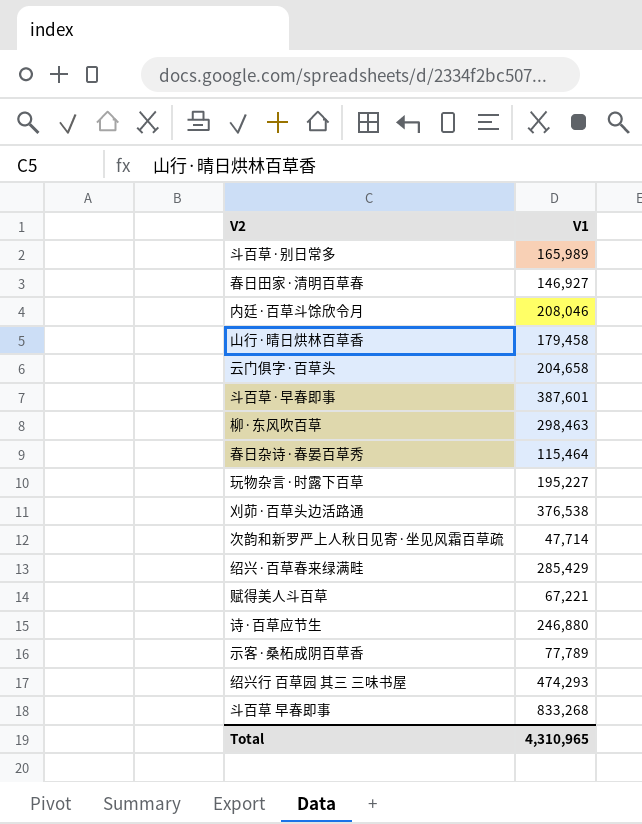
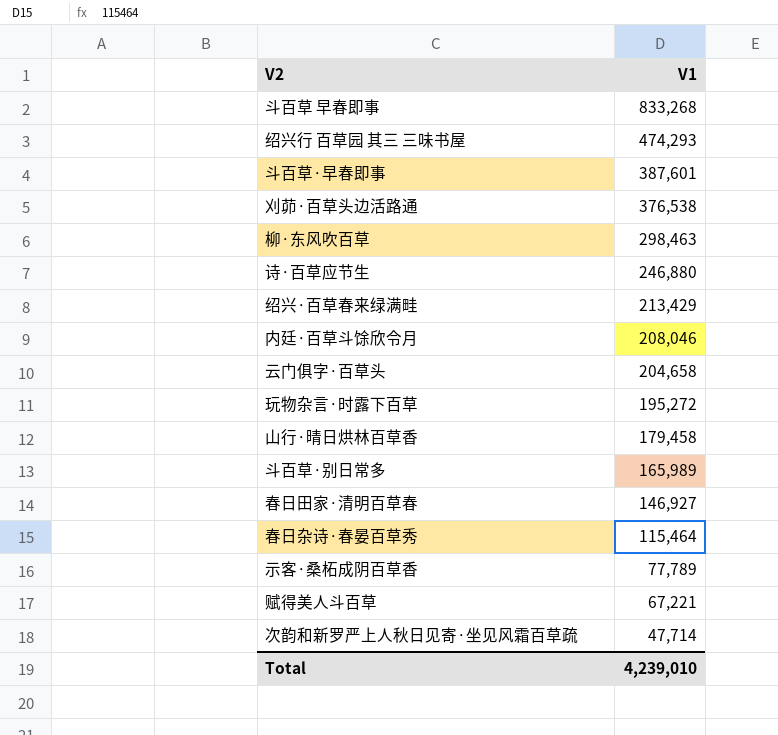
row order: none -> V1 descending
绍兴·百草春来绿满畦 | V1: 285,429 -> 213,429
玩物杂言·时露下百草 | V1: 195,227 -> 195,272
Total | V1: 4,310,965 -> 4,239,010

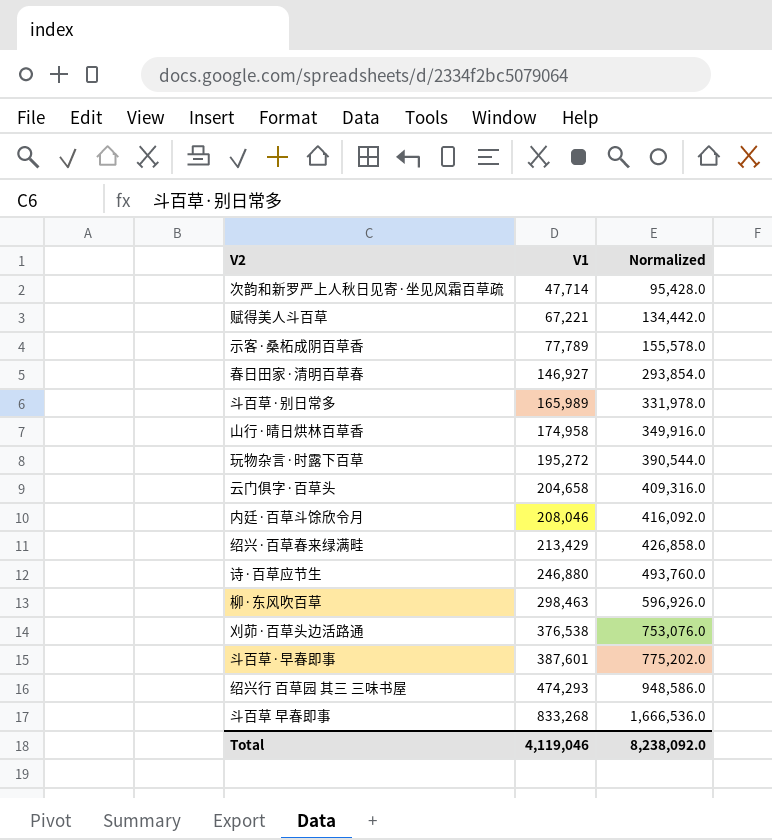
row order: V1 descending -> V1 ascending
column Normalized | formula: none -> [V1] * 2
row 春日杂诗·春晏百草秀: 115,464 -> none
山行·晴日烘林百草香 | V1: 179,458 -> 174,958
Total | V1: 4,239,010 -> 4,119,046

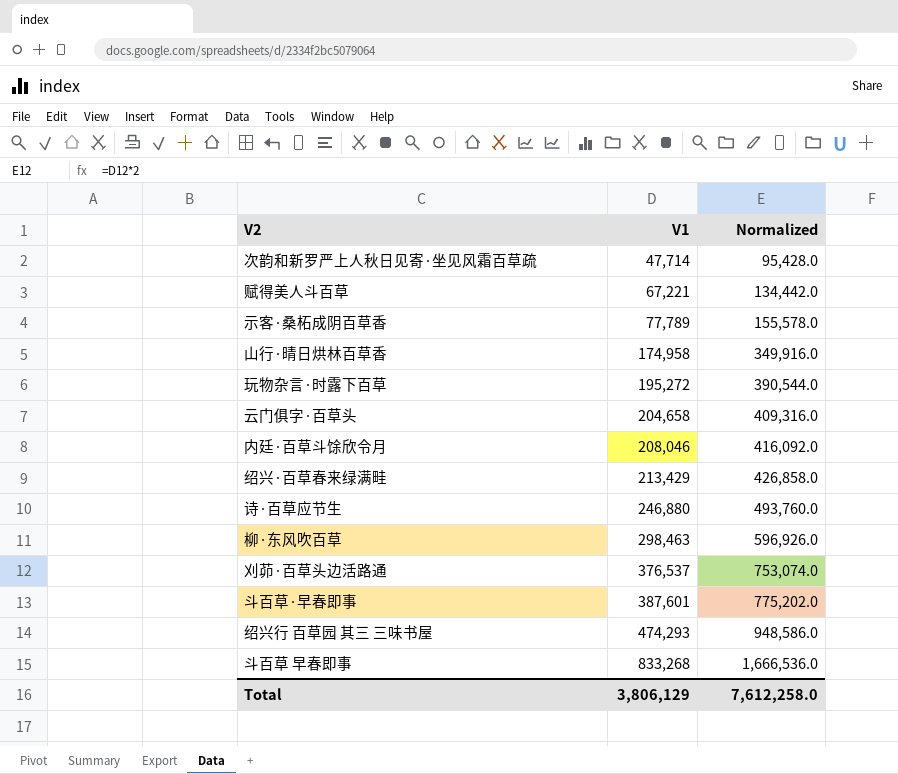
row 春日田家·清明百草春: 146,927 | 293,854.0 -> none
row 斗百草·别日常多: 165,989 | 331,978.0 -> none
刈茆·百草头边活路通 | V1: 376,538 -> 376,537
刈茆·百草头边活路通 | Normalized: 753,076.0 -> 753,074.0
Total | V1: 4,119,046 -> 3,806,129
Total | Normalized: 8,238,092.0 -> 7,612,258.0

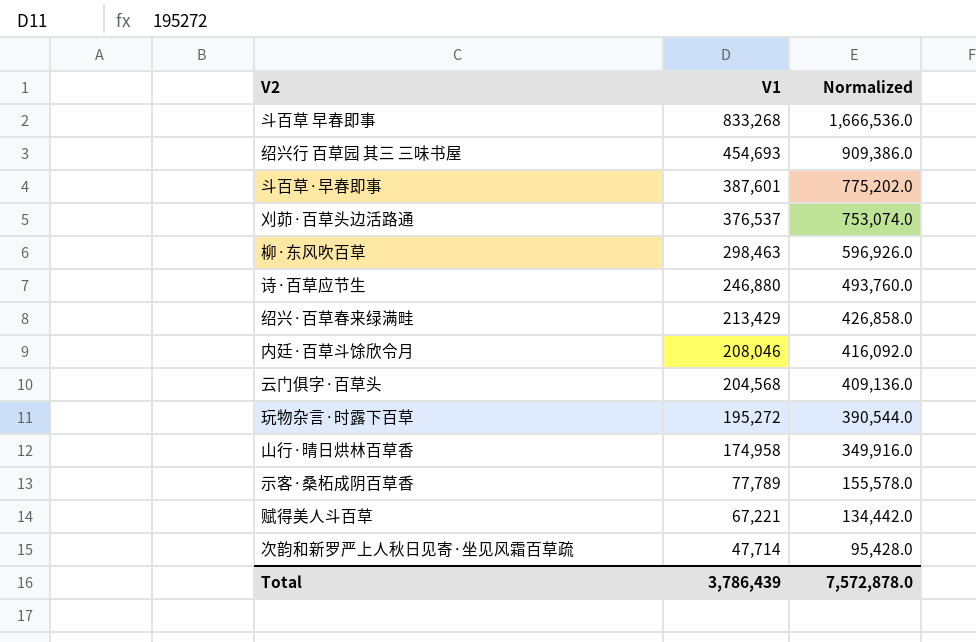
row order: V1 ascending -> V1 descending
绍兴行 百草园 其三 三味书屋 | V1: 474,293 -> 454,693
绍兴行 百草园 其三 三味书屋 | Normalized: 948,586.0 -> 909,386.0
云门俱字·百草头 | V1: 204,658 -> 204,568
云门俱字·百草头 | Normalized: 409,316.0 -> 409,136.0
Total | V1: 3,806,129 -> 3,786,439
Total | Normalized: 7,612,258.0 -> 7,572,878.0

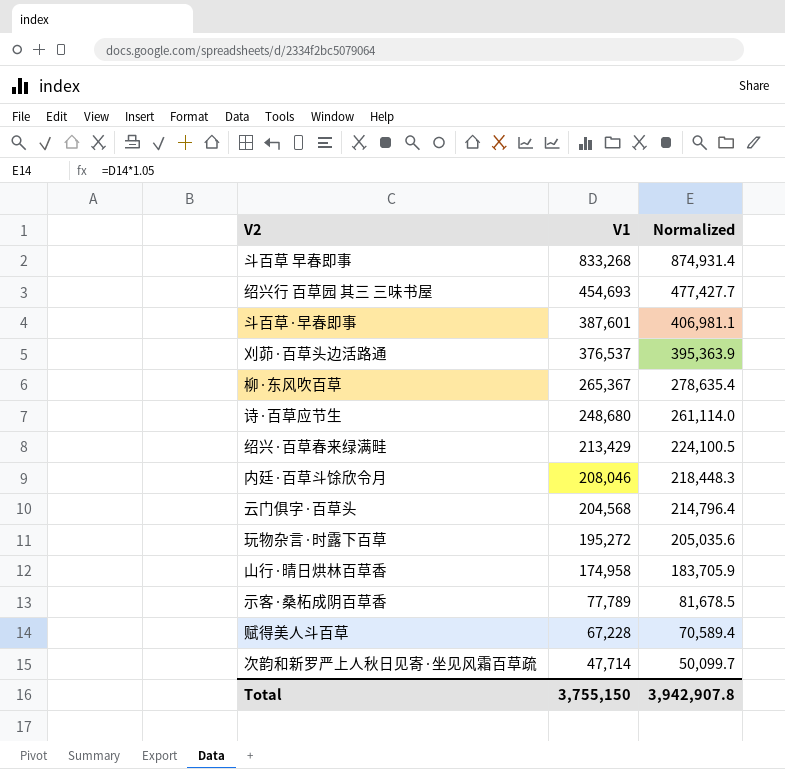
column Normalized | formula: [V1] * 2 -> [V1] * 1.05
柳·东风吹百草 | V1: 298,463 -> 265,367
诗·百草应节生 | V1: 246,880 -> 248,680
赋得美人斗百草 | V1: 67,221 -> 67,228
Total | V1: 3,786,439 -> 3,755,150
Total | Normalized: 7,572,878.0 -> 3,942,907.8

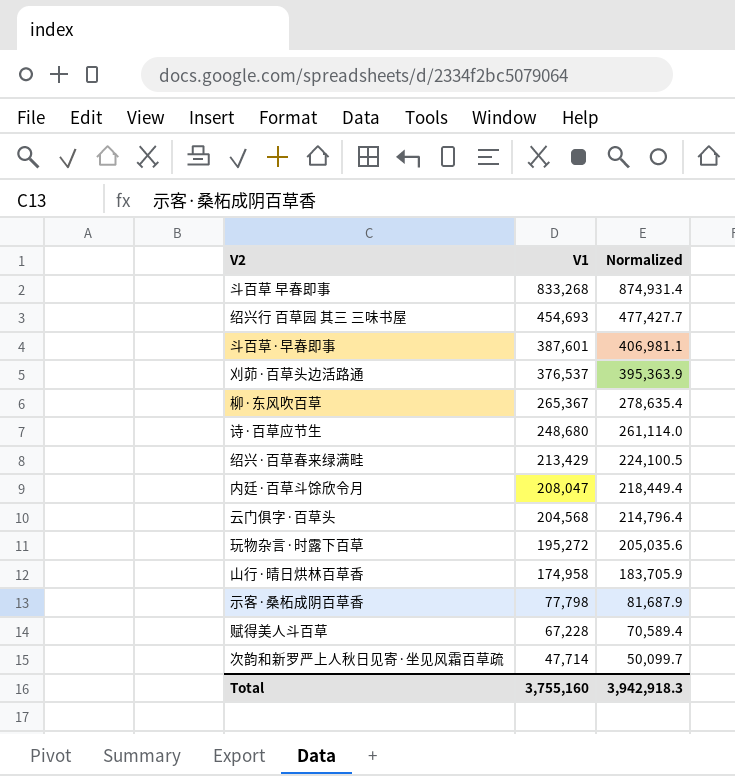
内廷·百草斗馀欣令月 | V1: 208,046 -> 208,047
内廷·百草斗馀欣令月 | Normalized: 218,448.3 -> 218,449.4
示客·桑柘成阴百草香 | V1: 77,789 -> 77,798
示客·桑柘成阴百草香 | Normalized: 81,678.5 -> 81,687.9
Total | V1: 3,755,150 -> 3,755,160
Total | Normalized: 3,942,907.8 -> 3,942,918.3

